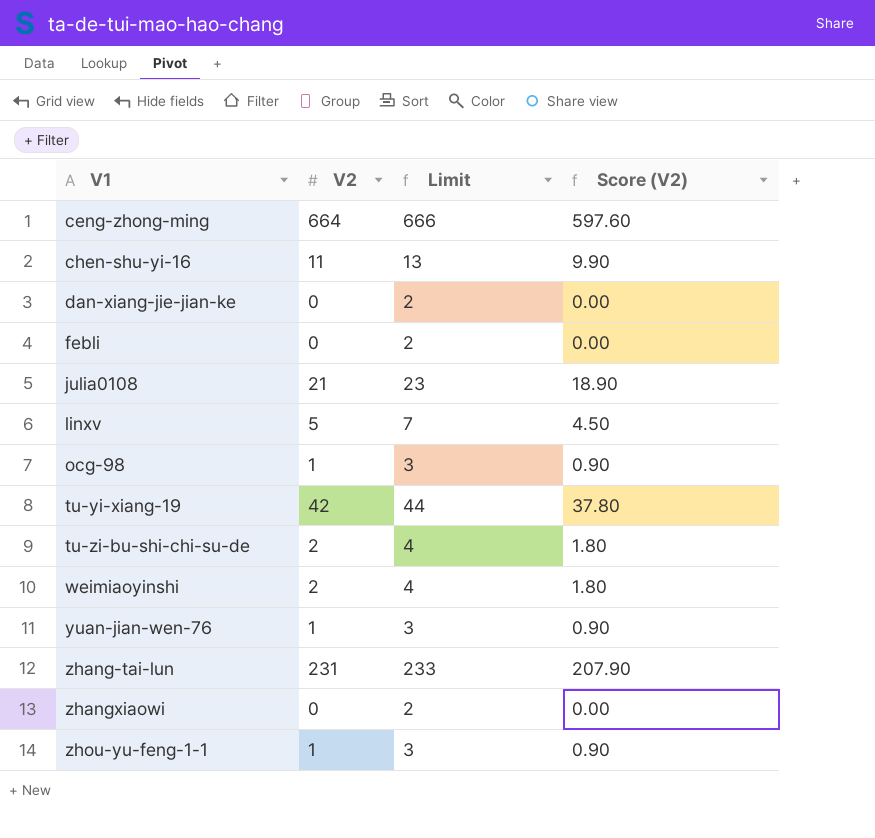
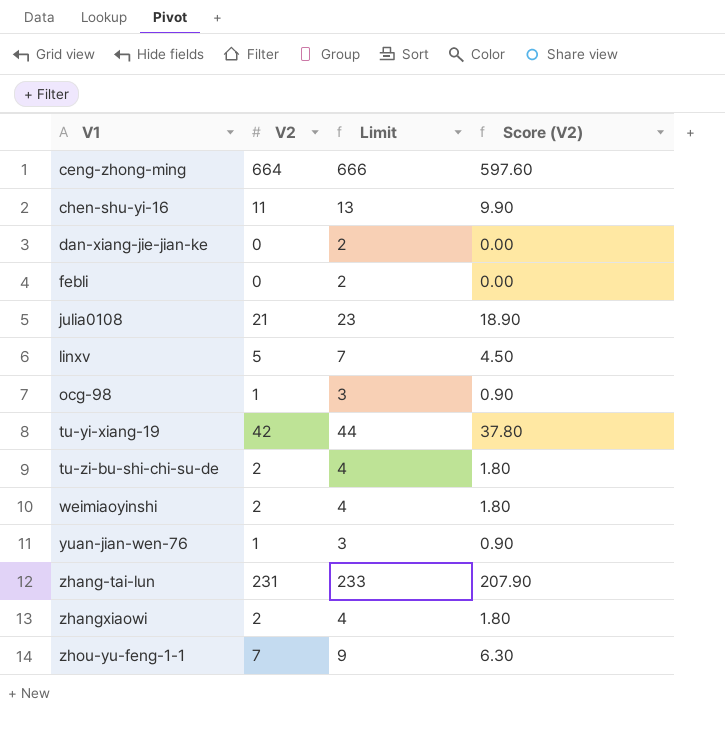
zhangxiaowi | V2: 0 -> 2
zhangxiaowi | Limit: 2 -> 4
zhangxiaowi | Score (V2): 0.00 -> 1.80
zhou-yu-feng-1-1 | V2: 1 -> 7
zhou-yu-feng-1-1 | Limit: 3 -> 9
zhou-yu-feng-1-1 | Score (V2): 0.90 -> 6.30

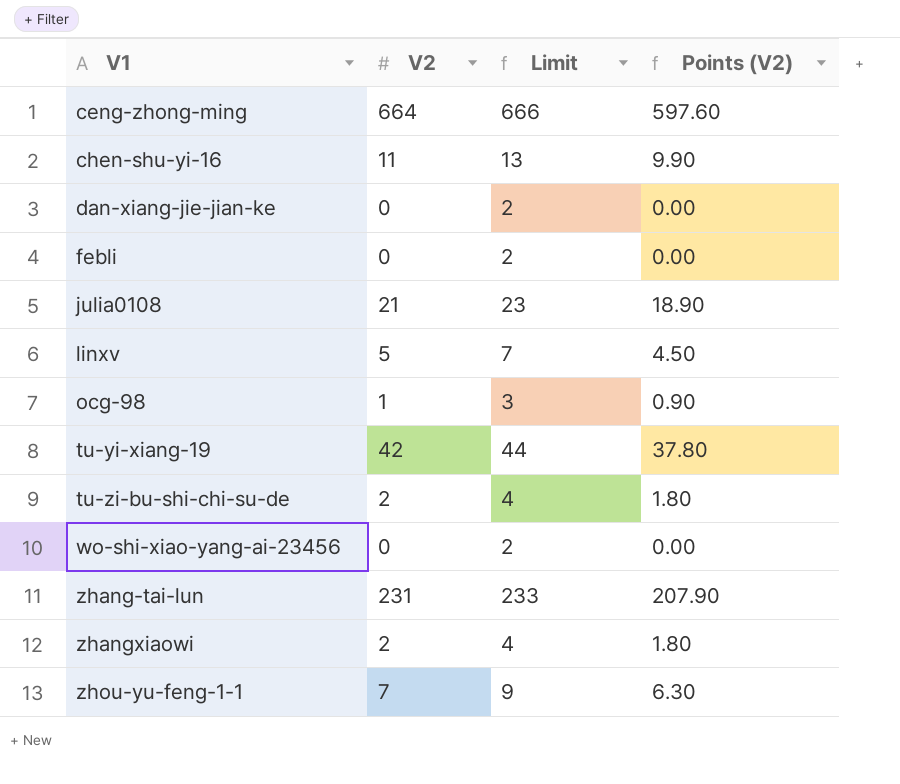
column name: Score (V2) -> Points (V2)
row weimiaoyinshi: 2 | 4 | 1.80 -> none
row yuan-jian-wen-76: 1 | 3 | 0.90 -> none
row wo-shi-xiao-yang-ai-23456: none -> 0 | 2 | 0.00

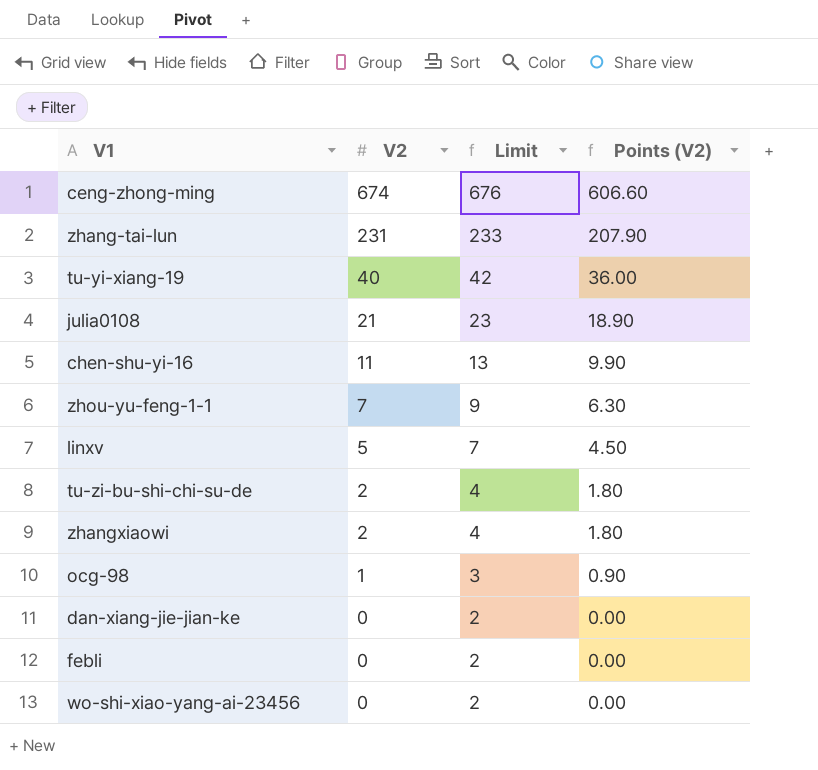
row order: V1 ascending -> V2 descending
ceng-zhong-ming | V2: 664 -> 674
ceng-zhong-ming | Limit: 666 -> 676
ceng-zhong-ming | Points (V2): 597.60 -> 606.60
tu-yi-xiang-19 | V2: 42 -> 40
tu-yi-xiang-19 | Limit: 44 -> 42
tu-yi-xiang-19 | Points (V2): 37.80 -> 36.00

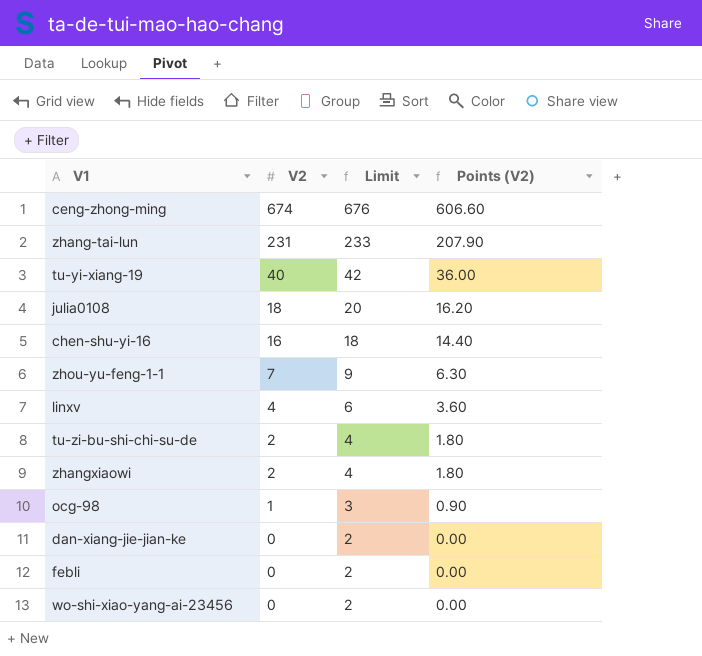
julia0108 | V2: 21 -> 18
julia0108 | Limit: 23 -> 20
julia0108 | Points (V2): 18.90 -> 16.20
chen-shu-yi-16 | V2: 11 -> 16
chen-shu-yi-16 | Limit: 13 -> 18
chen-shu-yi-16 | Points (V2): 9.90 -> 14.40
linxv | V2: 5 -> 4
linxv | Limit: 7 -> 6
linxv | Points (V2): 4.50 -> 3.60

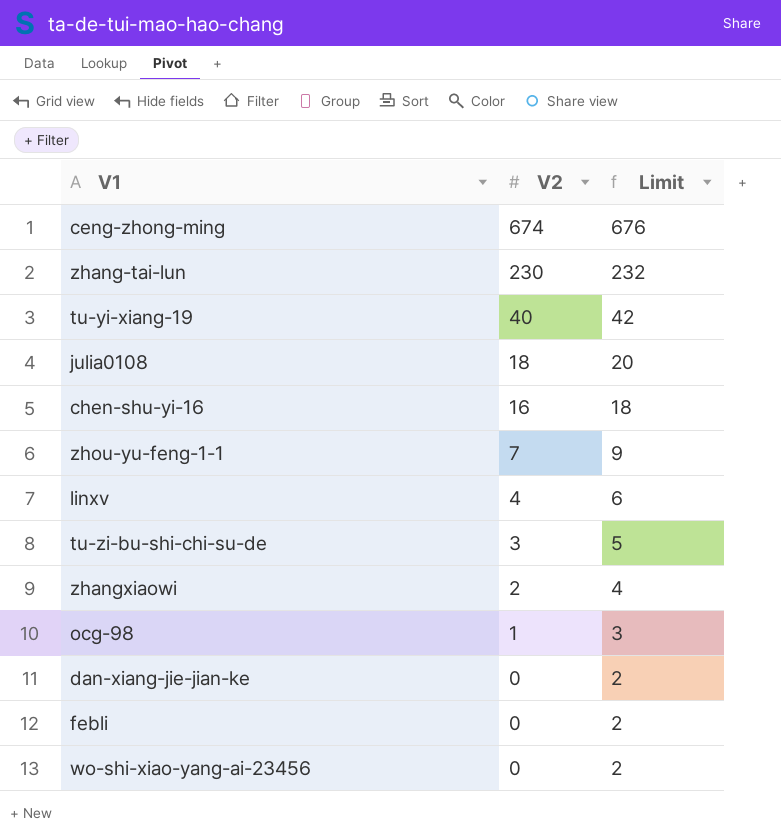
column Points (V2) | formula: [V2] * 0.9 -> none
zhang-tai-lun | V2: 231 -> 230
zhang-tai-lun | Limit: 233 -> 232
tu-zi-bu-shi-chi-su-de | V2: 2 -> 3
tu-zi-bu-shi-chi-su-de | Limit: 4 -> 5

